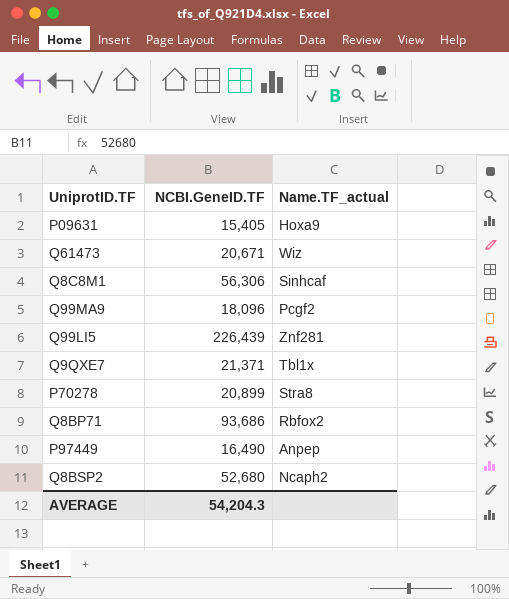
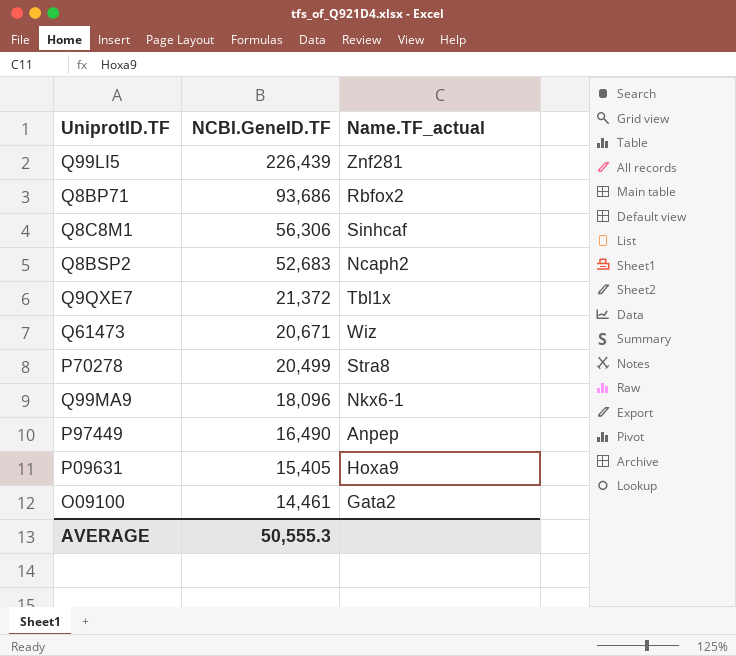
row order: none -> NCBI.GeneID.TF descending
Q8BSP2 | NCBI.GeneID.TF: 52,680 -> 52,683
Q9QXE7 | NCBI.GeneID.TF: 21,371 -> 21,372
P70278 | NCBI.GeneID.TF: 20,899 -> 20,499
Q99MA9 | Name.TF_actual: Pcgf2 -> Nkx6-1
row O09100: none -> 14,461 | Gata2
AVERAGE | NCBI.GeneID.TF: 54,204.3 -> 50,555.3

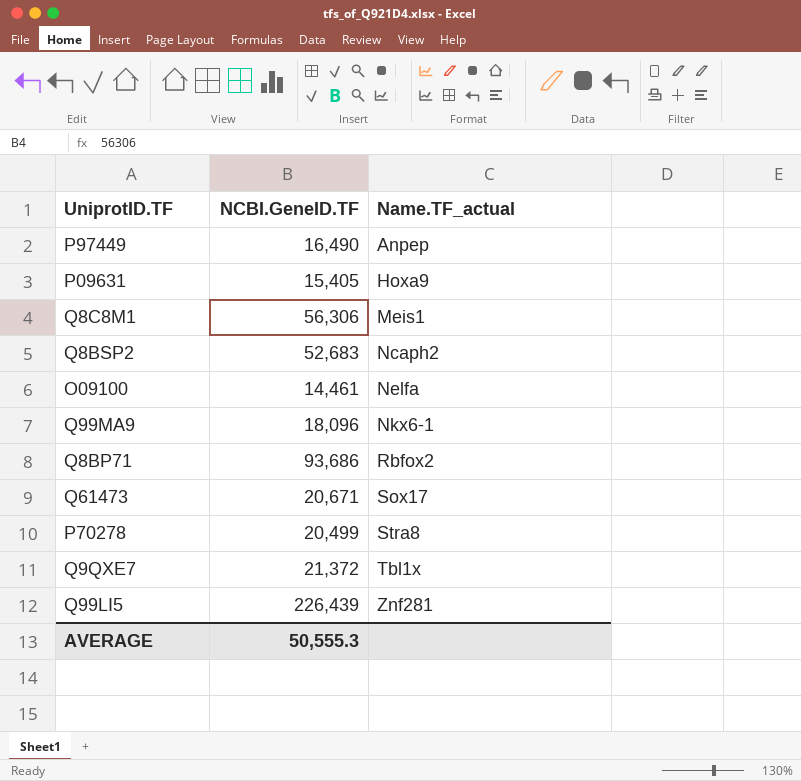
row order: NCBI.GeneID.TF descending -> Name.TF_actual ascending
Q8C8M1 | Name.TF_actual: Sinhcaf -> Meis1
O09100 | Name.TF_actual: Gata2 -> Nelfa
Q61473 | Name.TF_actual: Wiz -> Sox17

